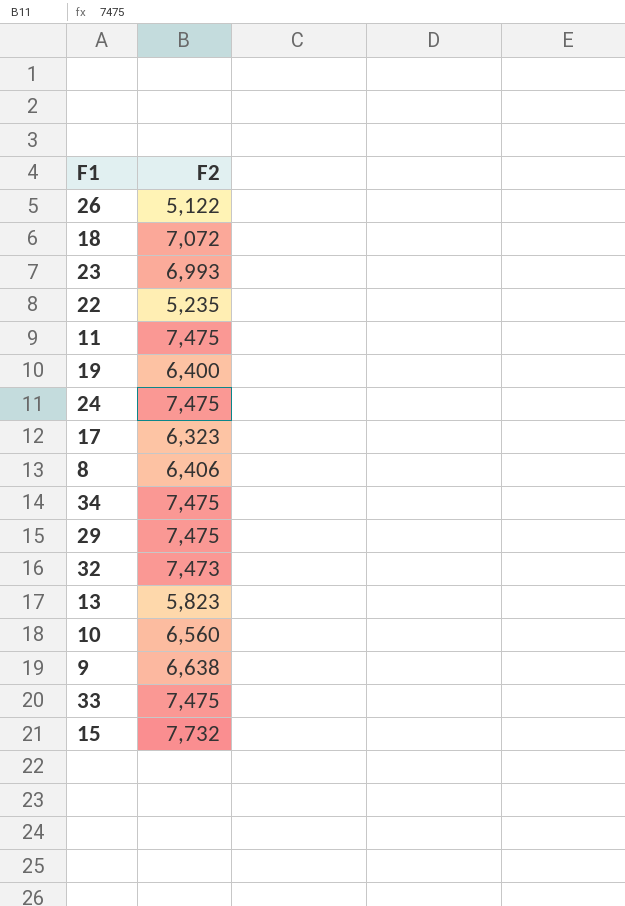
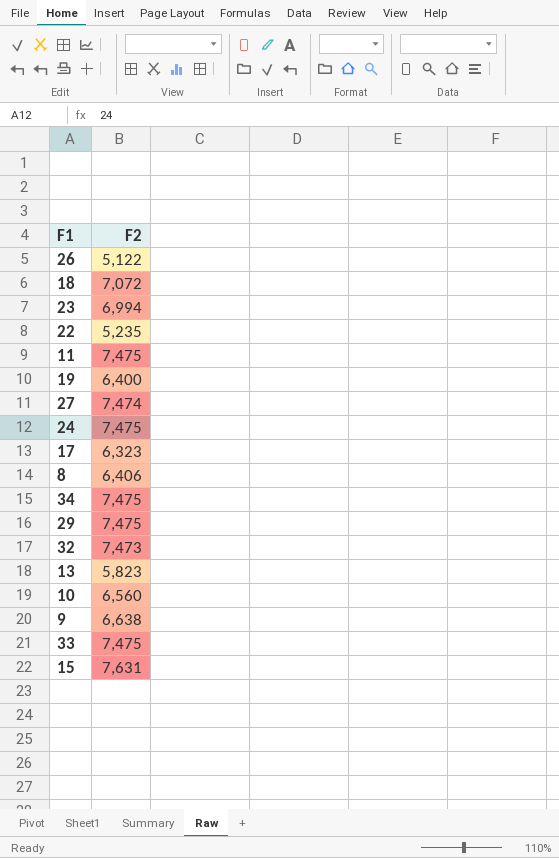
23 | F2: 6,993 -> 6,994
row 27: none -> 7,474
15 | F2: 7,732 -> 7,631

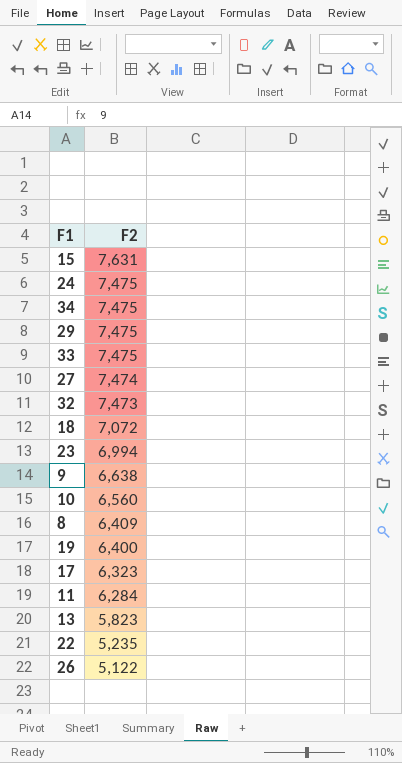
row order: none -> F2 descending
8 | F2: 6,406 -> 6,409
11 | F2: 7,475 -> 6,284

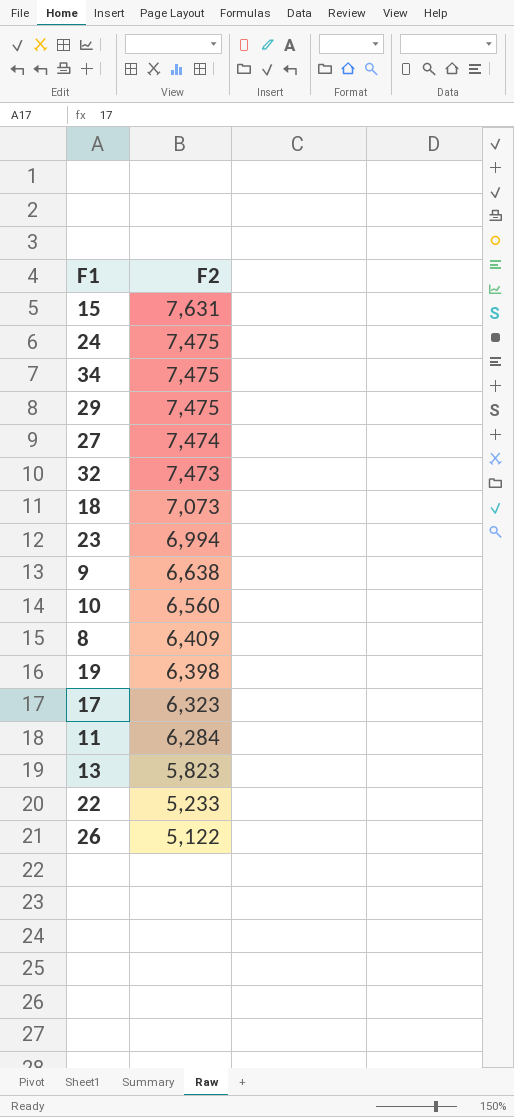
row 33: 7,475 -> none
18 | F2: 7,072 -> 7,073
19 | F2: 6,400 -> 6,398
22 | F2: 5,235 -> 5,233

